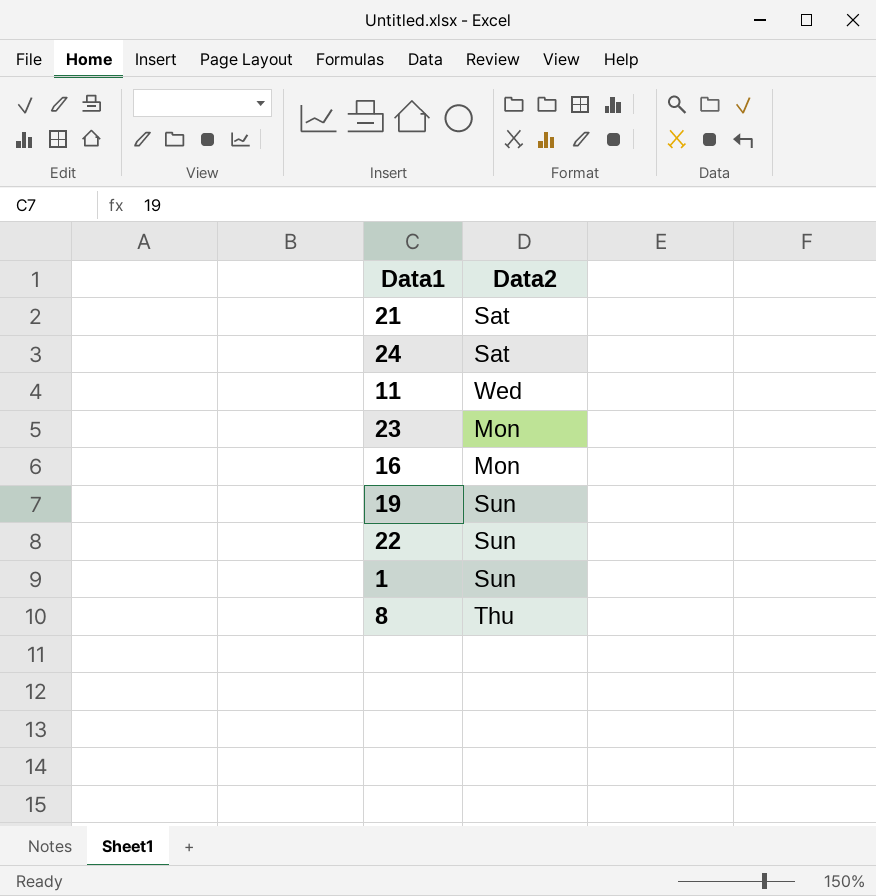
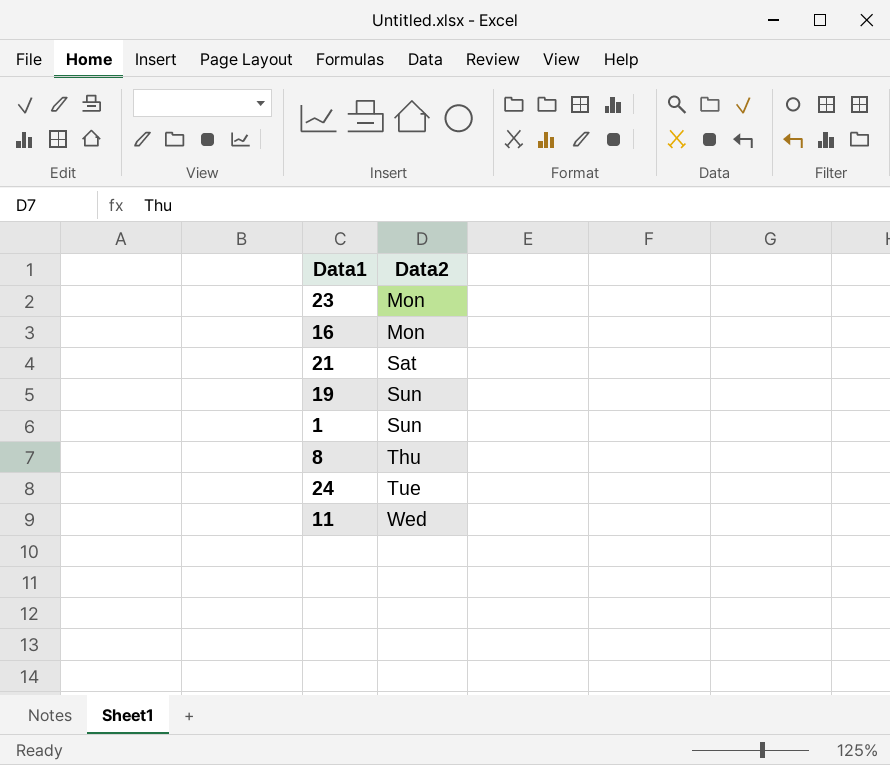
row order: none -> Data2 ascending
row 22: Sun -> none
24 | Data2: Sat -> Tue

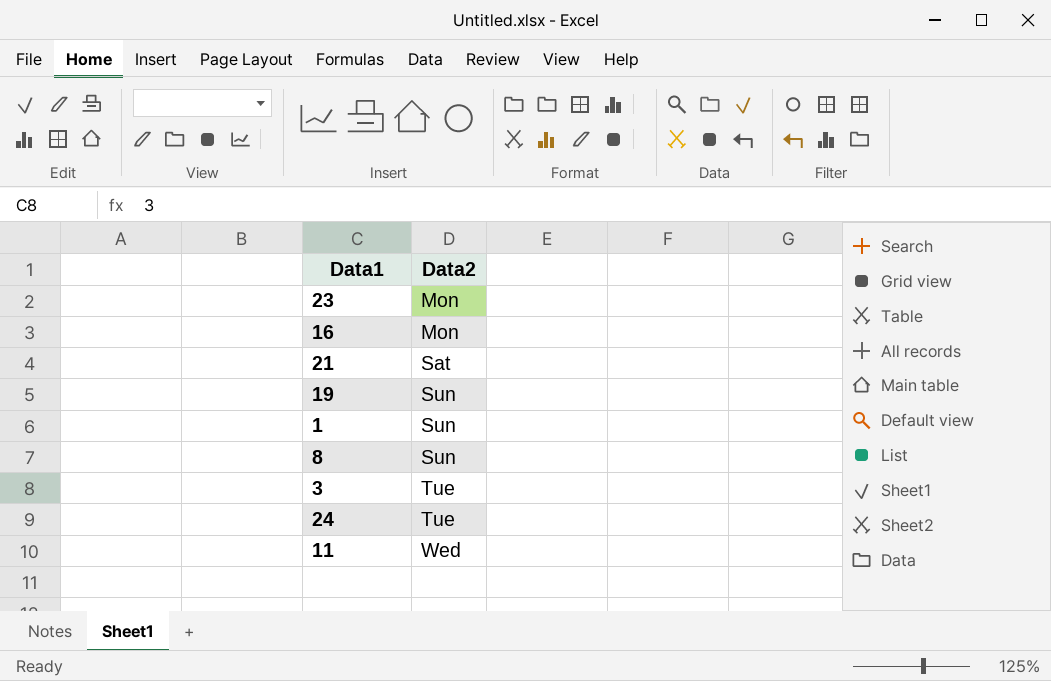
8 | Data2: Thu -> Sun
row 3: none -> Tue

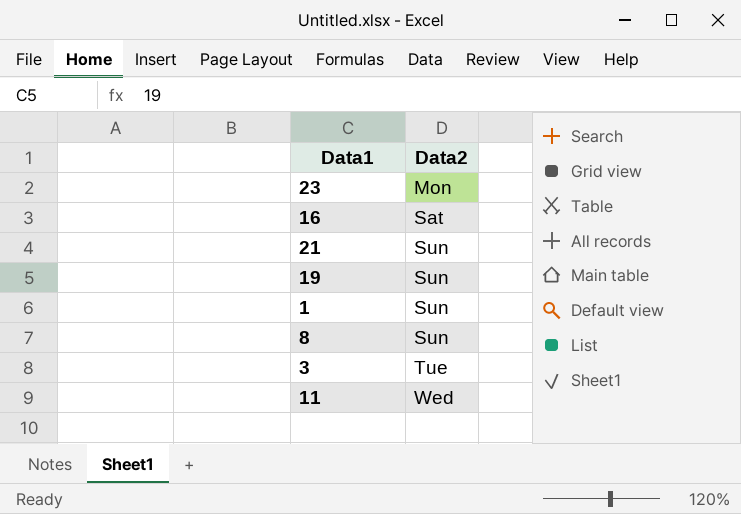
row 24: Tue -> none
16 | Data2: Mon -> Sat
21 | Data2: Sat -> Sun

